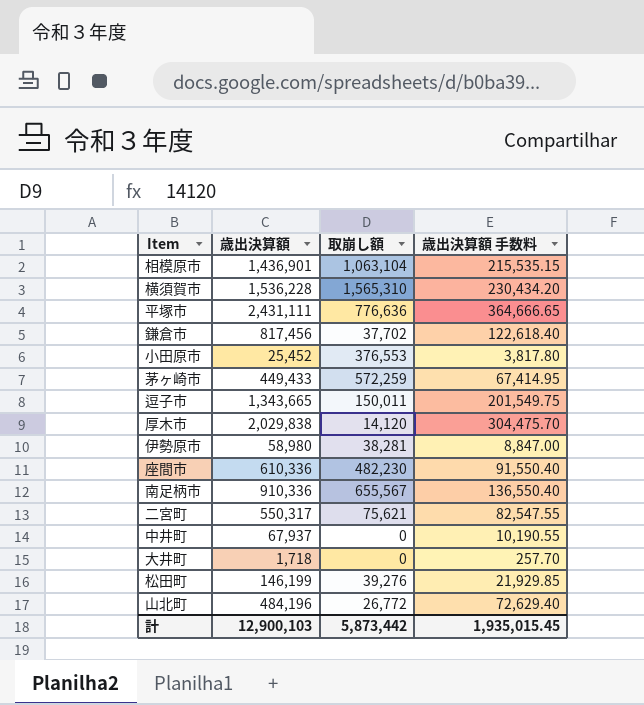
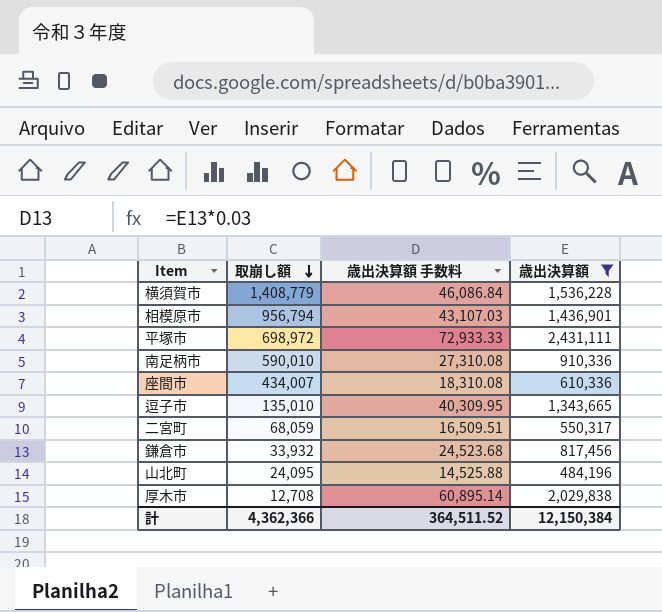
filter: none -> 歳出決算額 >= 484,196
row order: none -> 取崩し額 descending
column 歳出決算額 手数料 | formula: [歳出決算額] * 0.15 -> [歳出決算額] * 0.03
column 歳出決算額 | position: 2 -> 4
横須賀市 | 取崩し額: 1,565,310 -> 1,408,779
相模原市 | 取崩し額: 1,063,104 -> 956,794
平塚市 | 取崩し額: 776,636 -> 698,972
南足柄市 | 取崩し額: 655,567 -> 590,010
座間市 | 取崩し額: 482,230 -> 434,007
逗子市 | 取崩し額: 150,011 -> 135,010
二宮町 | 取崩し額: 75,621 -> 68,059
鎌倉市 | 取崩し額: 37,702 -> 33,932
山北町 | 取崩し額: 26,772 -> 24,095
厚木市 | 取崩し額: 14,120 -> 12,708
計 | 取崩し額: 5,873,442 -> 4,362,366
計 | 歳出決算額 手数料: 1,935,015.45 -> 364,511.52
計 | 歳出決算額: 12,900,103 -> 12,150,384

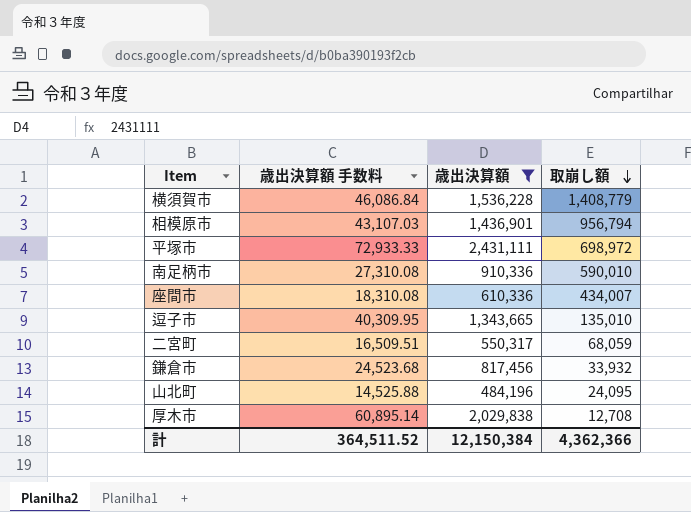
column 取崩し額 | position: 2 -> 4

